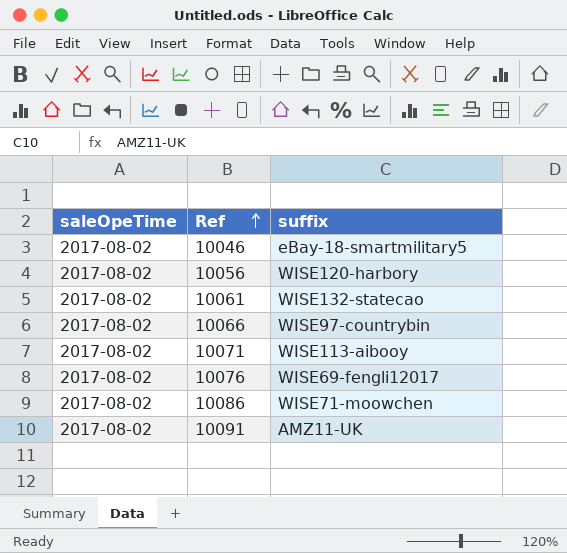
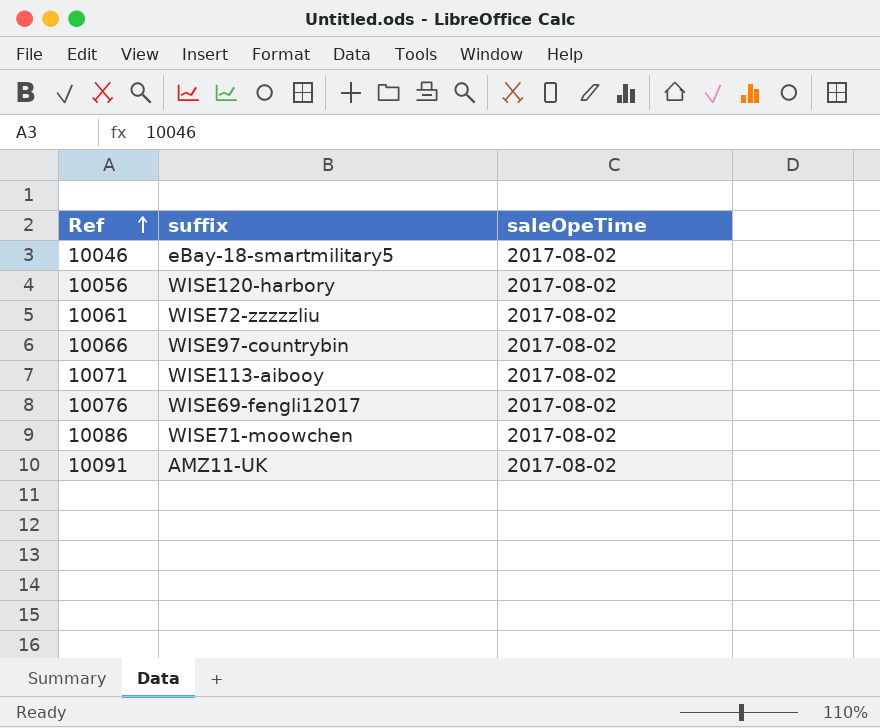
column saleOpeTime | position: 1 -> 3
10061 | suffix: WISE132-statecao -> WISE72-zzzzzliu

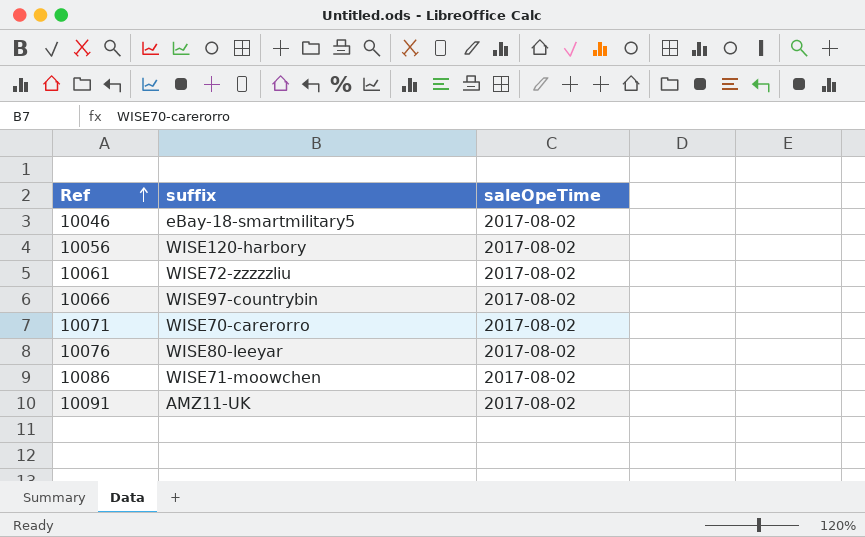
10071 | suffix: WISE113-aibooy -> WISE70-carerorro
10076 | suffix: WISE69-fengli12017 -> WISE80-leeyar

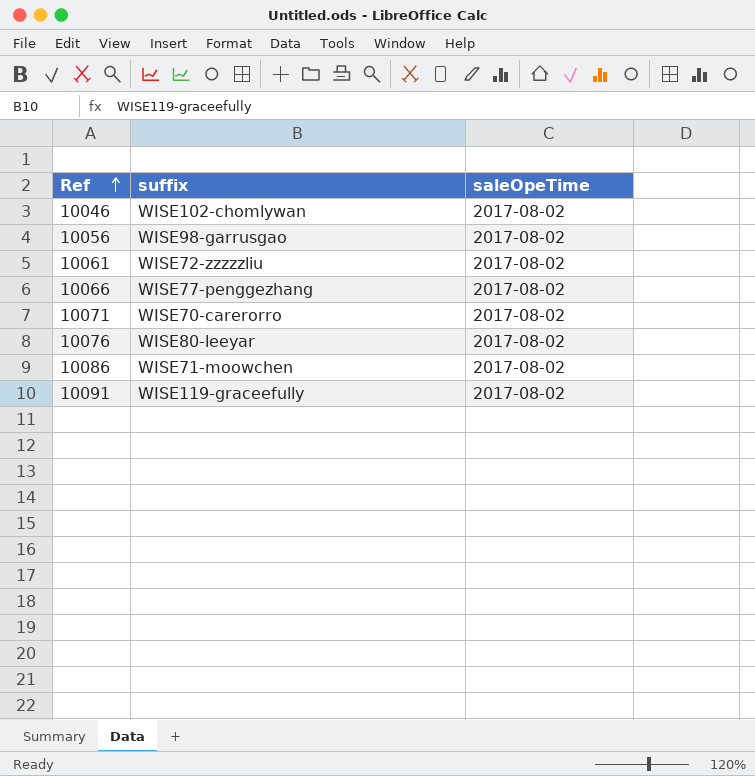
10046 | suffix: eBay-18-smartmilitary5 -> WISE102-chomlywan
10056 | suffix: WISE120-harbory -> WISE98-garrusgao
10066 | suffix: WISE97-countrybin -> WISE77-penggezhang
10091 | suffix: AMZ11-UK -> WISE119-graceefully

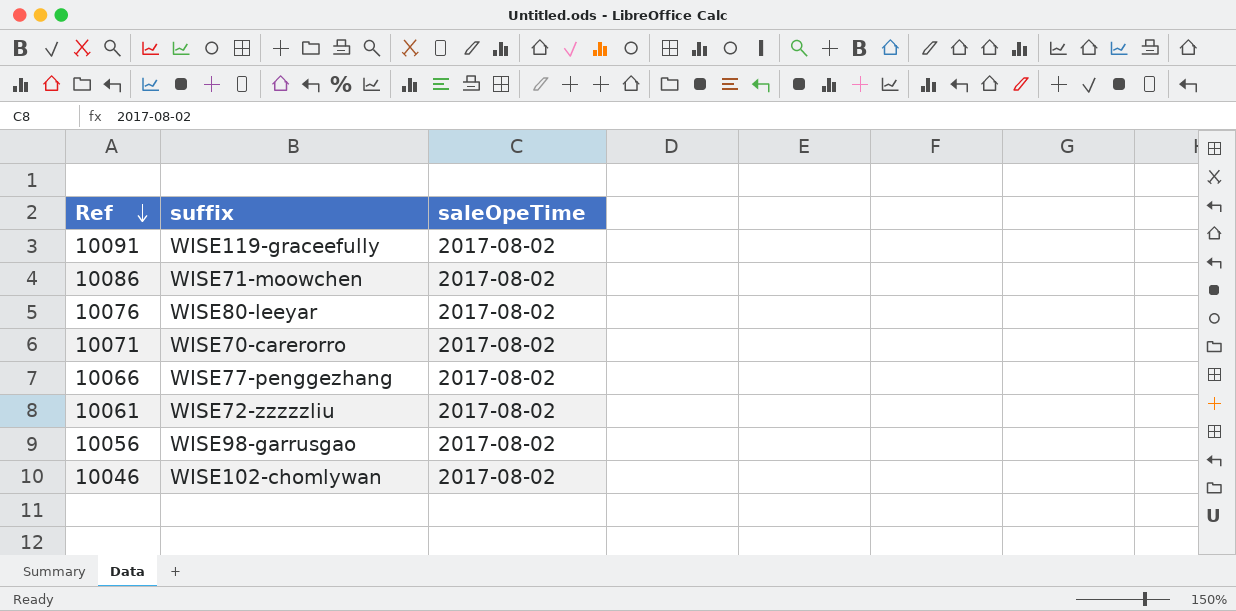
row order: Ref ascending -> Ref descending

